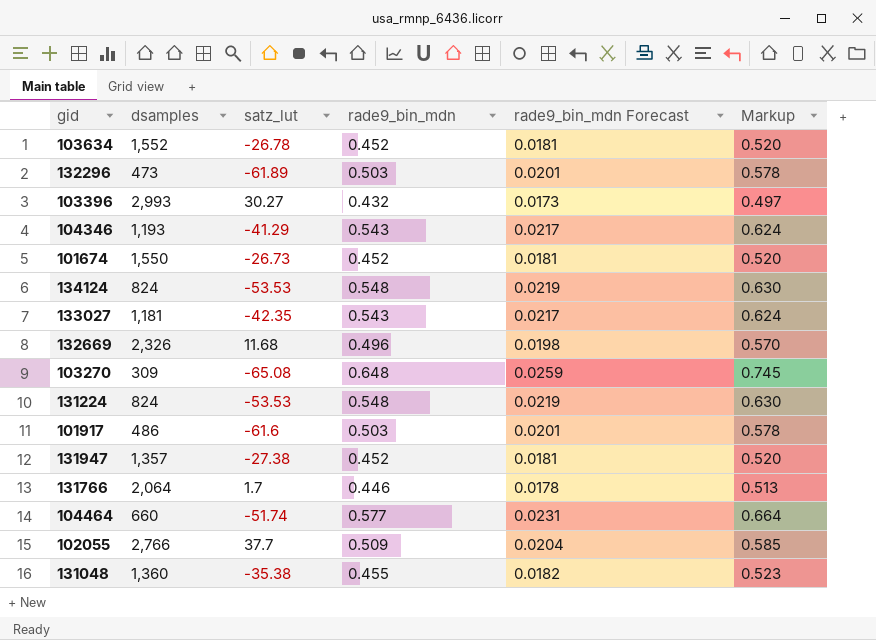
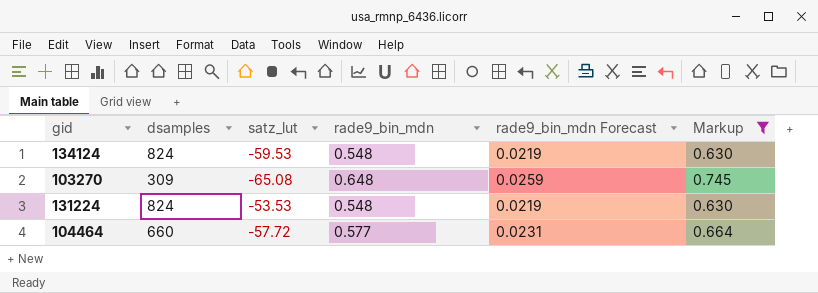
filter: none -> Markup >= 0.630
134124 | satz_lut: -53.53 -> -59.53
104464 | satz_lut: -51.74 -> -57.72

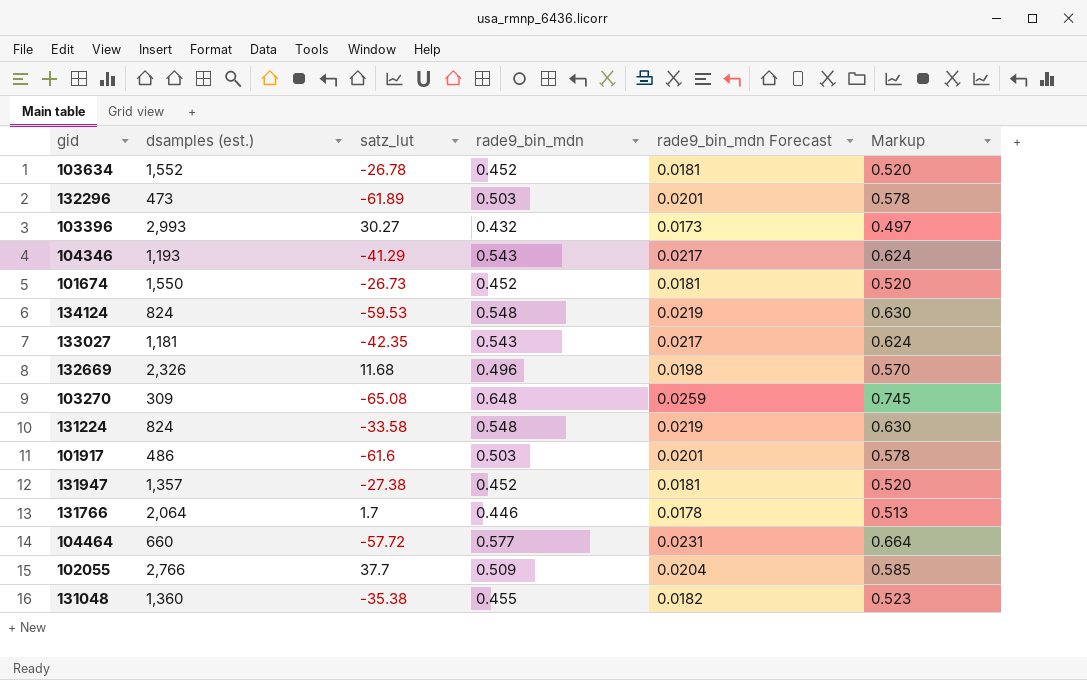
filter: Markup >= 0.630 -> none
column name: dsamples -> dsamples (est.)
131224 | satz_lut: -53.53 -> -33.58

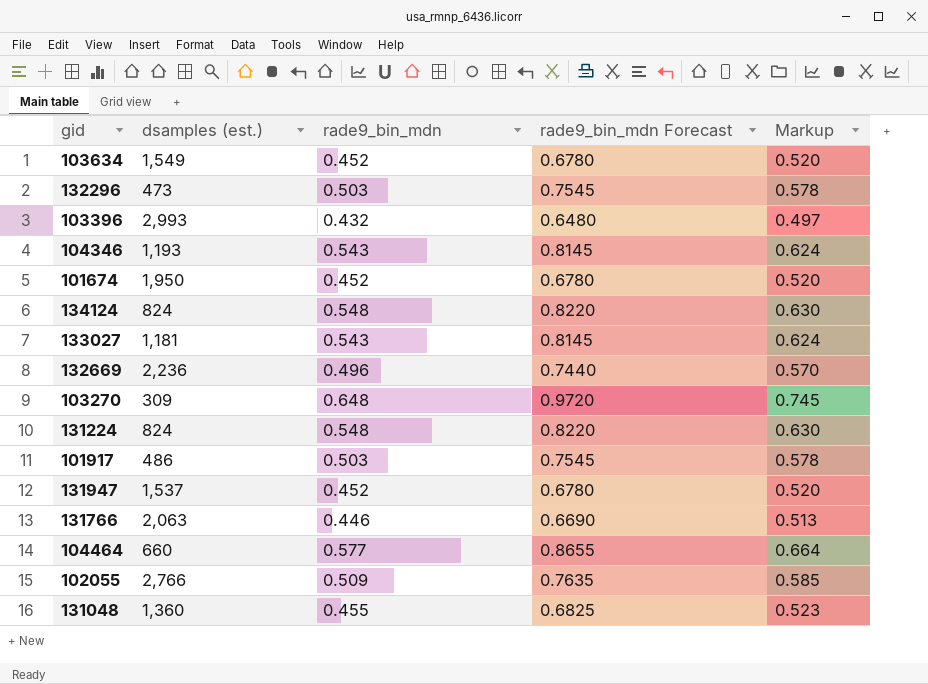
column satz_lut | position: 3 -> none
column rade9_bin_mdn Forecast | formula: [rade9_bin_mdn] * 0.04 -> [rade9_bin_mdn] * 1.5
103634 | dsamples (est.): 1,552 -> 1,549
101674 | dsamples (est.): 1,550 -> 1,950
132669 | dsamples (est.): 2,326 -> 2,236
131947 | dsamples (est.): 1,357 -> 1,537
131766 | dsamples (est.): 2,064 -> 2,063

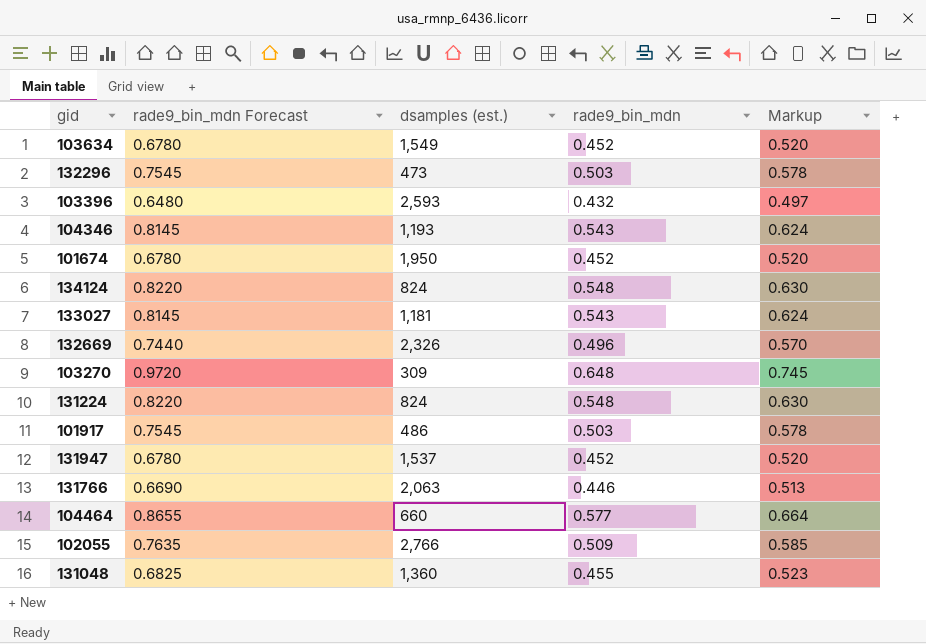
column rade9_bin_mdn Forecast | position: 4 -> 2
103396 | dsamples (est.): 2,993 -> 2,593
132669 | dsamples (est.): 2,236 -> 2,326

